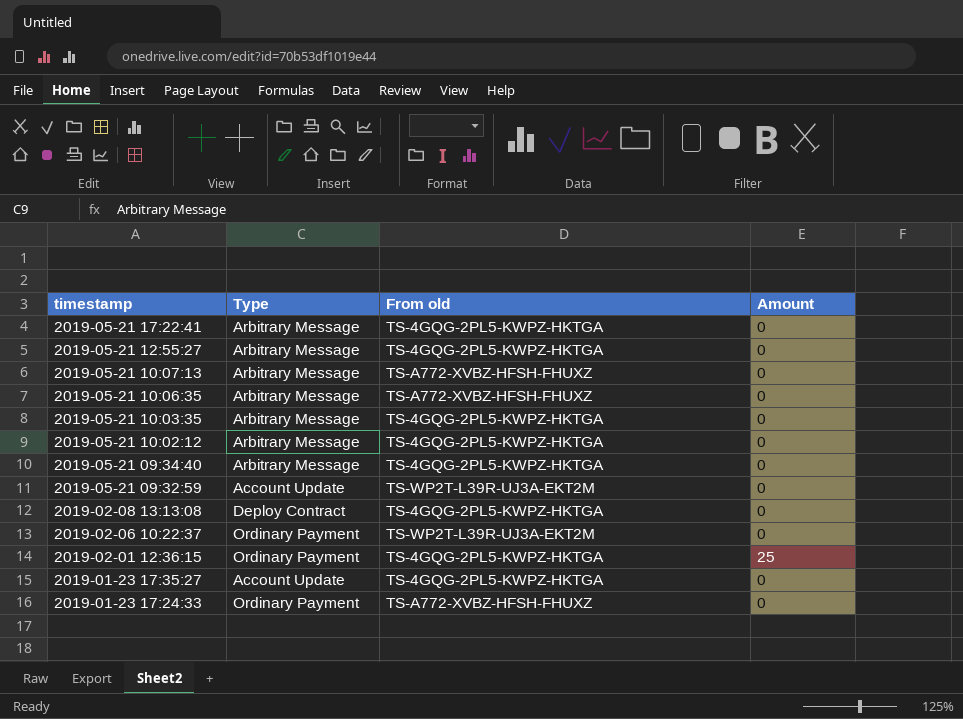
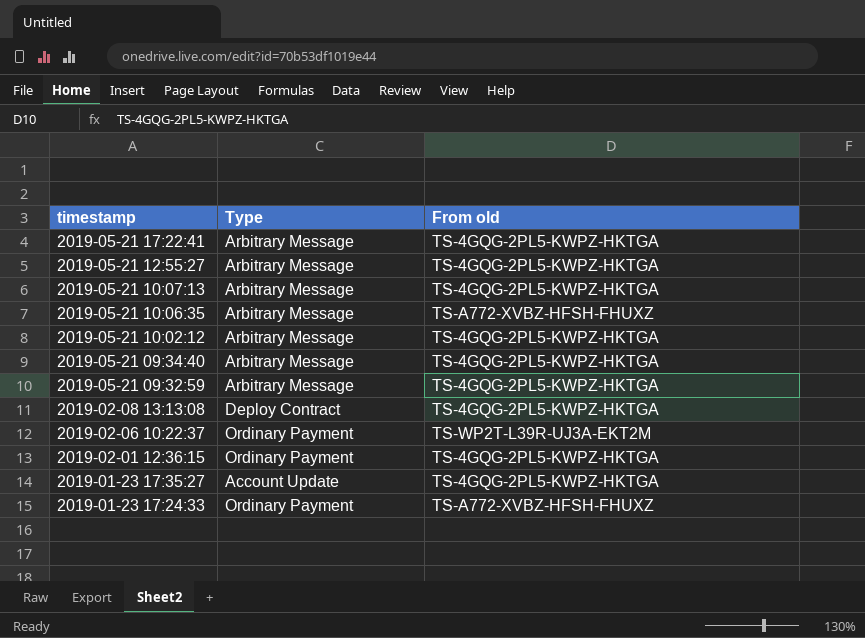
column Amount | position: 4 -> none
row 2019-05-21 10:03:35: Arbitrary Message | TS-4GQG-2PL5-KWPZ-HKTGA | 0 -> none
2019-05-21 10:07:13 | From old: TS-A772-XVBZ-HFSH-FHUXZ -> TS-4GQG-2PL5-KWPZ-HKTGA
2019-05-21 09:32:59 | Type: Account Update -> Arbitrary Message
2019-05-21 09:32:59 | From old: TS-WP2T-L39R-UJ3A-EKT2M -> TS-4GQG-2PL5-KWPZ-HKTGA

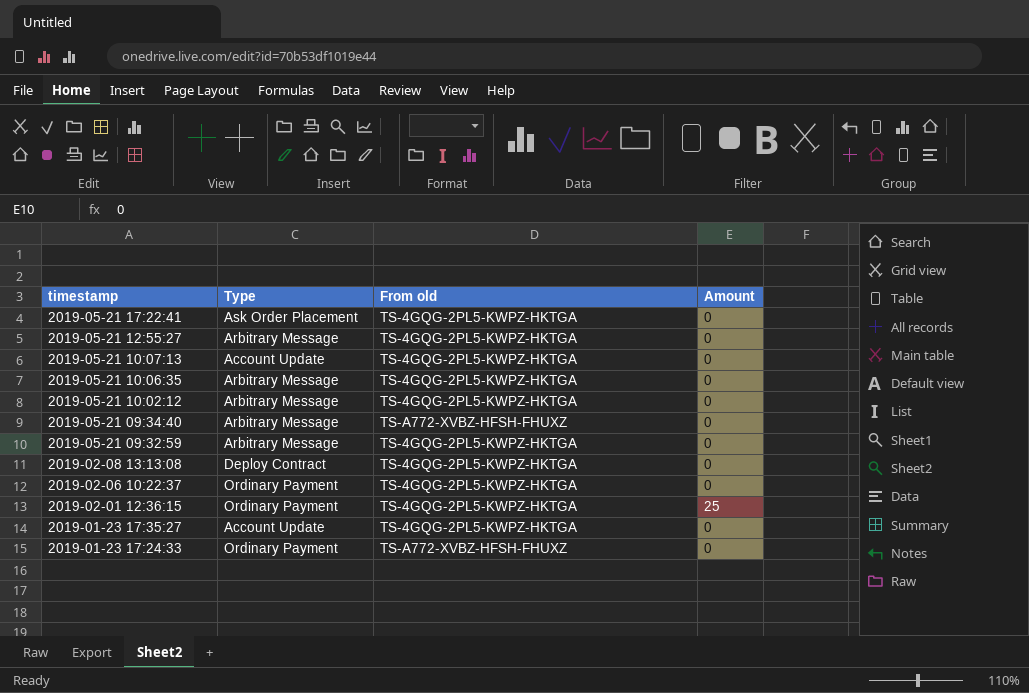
column Amount | position: none -> 4
2019-05-21 17:22:41 | Type: Arbitrary Message -> Ask Order Placement
2019-05-21 10:07:13 | Type: Arbitrary Message -> Account Update
2019-05-21 10:06:35 | From old: TS-A772-XVBZ-HFSH-FHUXZ -> TS-4GQG-2PL5-KWPZ-HKTGA
2019-05-21 09:34:40 | From old: TS-4GQG-2PL5-KWPZ-HKTGA -> TS-A772-XVBZ-HFSH-FHUXZ
2019-02-06 10:22:37 | From old: TS-WP2T-L39R-UJ3A-EKT2M -> TS-4GQG-2PL5-KWPZ-HKTGA

